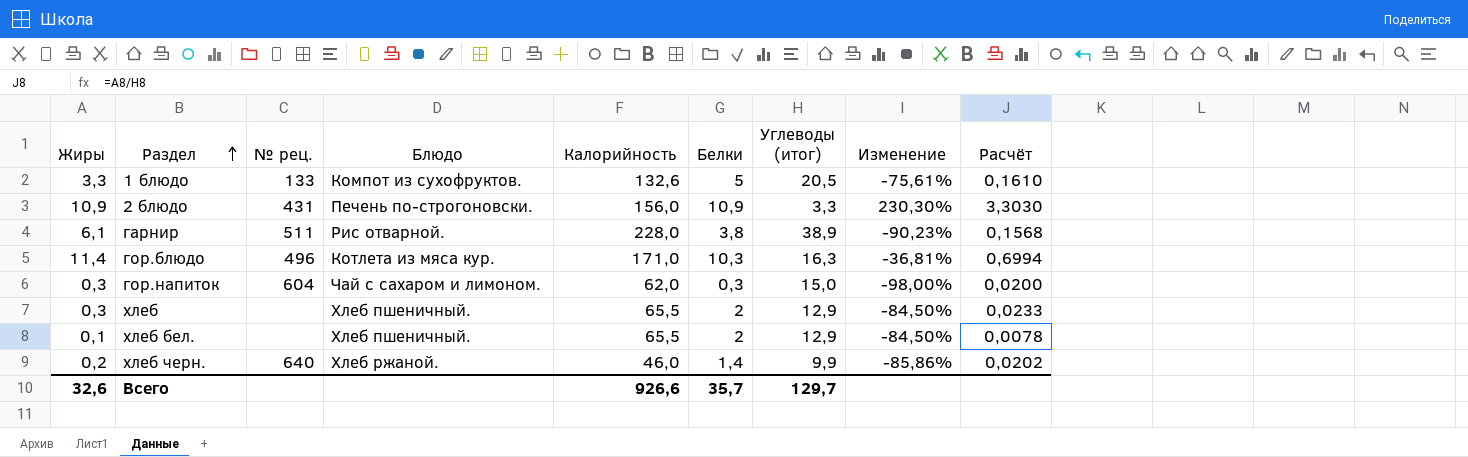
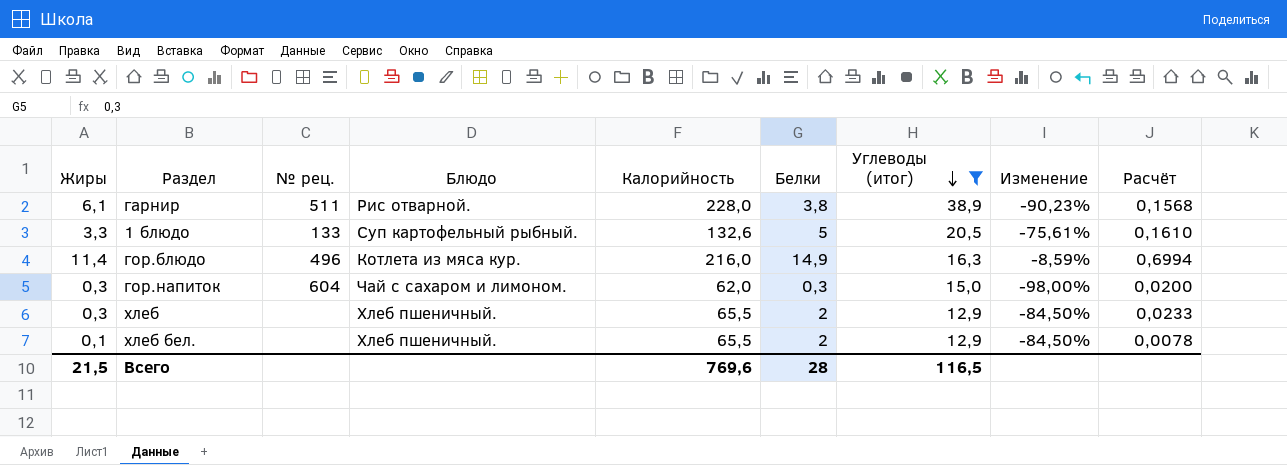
filter: none -> Углеводы (итог) >= 12,9
row order: Раздел ascending -> Углеводы (итог) descending
1 блюдо | Блюдо: Компот из сухофруктов. -> Суп картофельный рыбный.
гор.блюдо | Калорийность: 171,0 -> 216,0
гор.блюдо | Белки: 10,3 -> 14,9
гор.блюдо | Изменение: -36,81% -> -8,59%
Всего | Жиры: 32,6 -> 21,5
Всего | Калорийность: 926,6 -> 769,6
Всего | Белки: 35,7 -> 28
Всего | Углеводы (итог): 129,7 -> 116,5

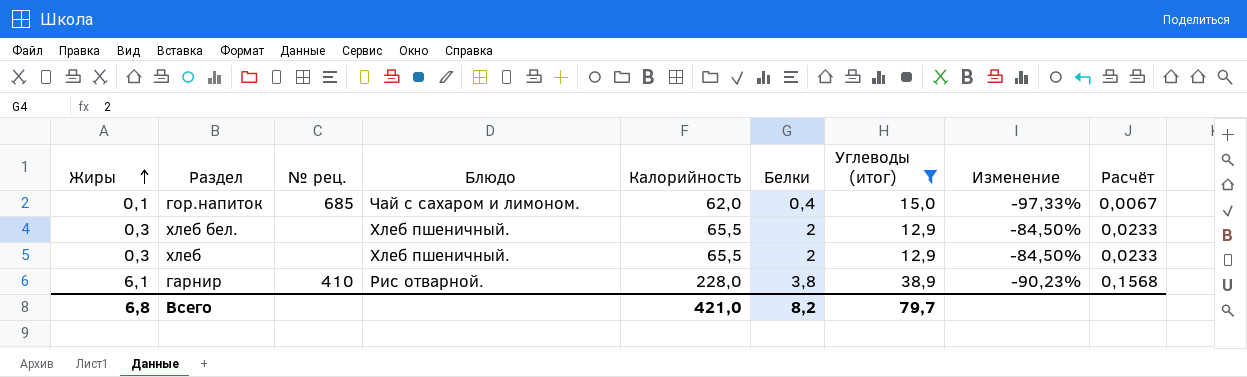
row order: Углеводы (итог) descending -> Жиры ascending
row 1 блюдо: 3,3 | 133 | Суп картофельный рыбный. | 132,6 | 5 | 20,5 | -75,61% | 0,1610 -> none
row гор.блюдо: 11,4 | 496 | Котлета из мяса кур. | 216,0 | 14,9 | 16,3 | -8,59% | 0,6994 -> none
гор.напиток | Жиры: 0,3 -> 0,1
гор.напиток | № рец.: 604 -> 685
гор.напиток | Белки: 0,3 -> 0,4
гор.напиток | Изменение: -98,00% -> -97,33%
гор.напиток | Расчёт: 0,0200 -> 0,0067
хлеб бел. | Жиры: 0,1 -> 0,3
хлеб бел. | Расчёт: 0,0078 -> 0,0233
гарнир | № рец.: 511 -> 410
Всего | Жиры: 21,5 -> 6,8
Всего | Калорийность: 769,6 -> 421,0
Всего | Белки: 28 -> 8,2
Всего | Углеводы (итог): 116,5 -> 79,7

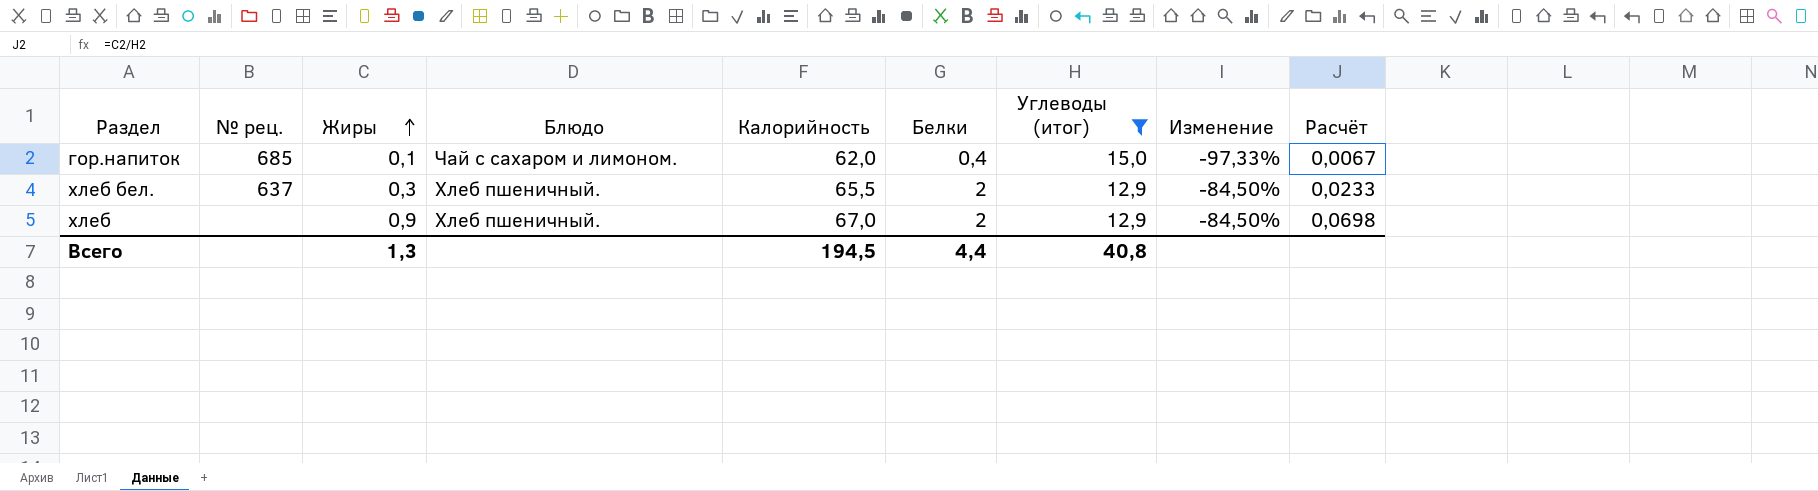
column Жиры | position: 1 -> 3
row гарнир: 6,1 | 410 | Рис отварной. | 228,0 | 3,8 | 38,9 | -90,23% | 0,1568 -> none
хлеб бел. | № рец.: none -> 637
хлеб | Жиры: 0,3 -> 0,9
хлеб | Калорийность: 65,5 -> 67,0
хлеб | Расчёт: 0,0233 -> 0,0698
Всего | Жиры: 6,8 -> 1,3
Всего | Калорийность: 421,0 -> 194,5
Всего | Белки: 8,2 -> 4,4
Всего | Углеводы (итог): 79,7 -> 40,8

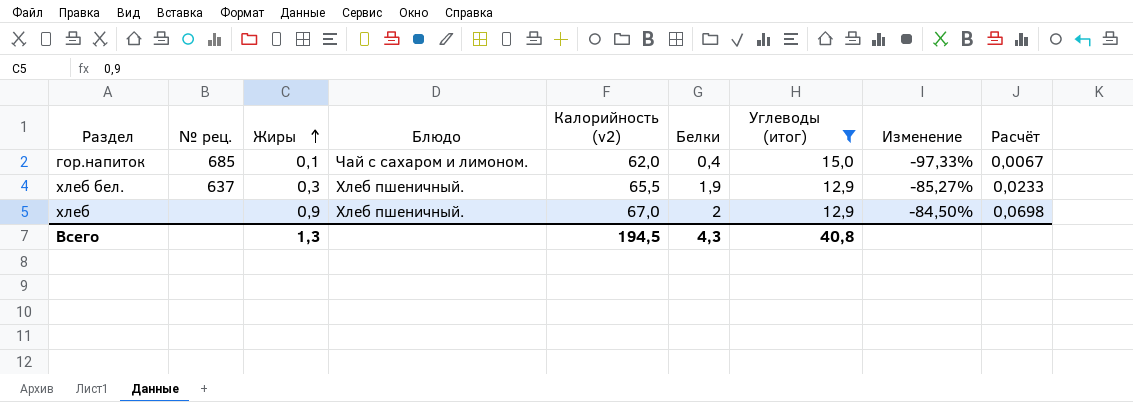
column name: Калорийность -> Калорийность (v2)
хлеб бел. | Белки: 2 -> 1,9
хлеб бел. | Изменение: -84,50% -> -85,27%
Всего | Белки: 4,4 -> 4,3

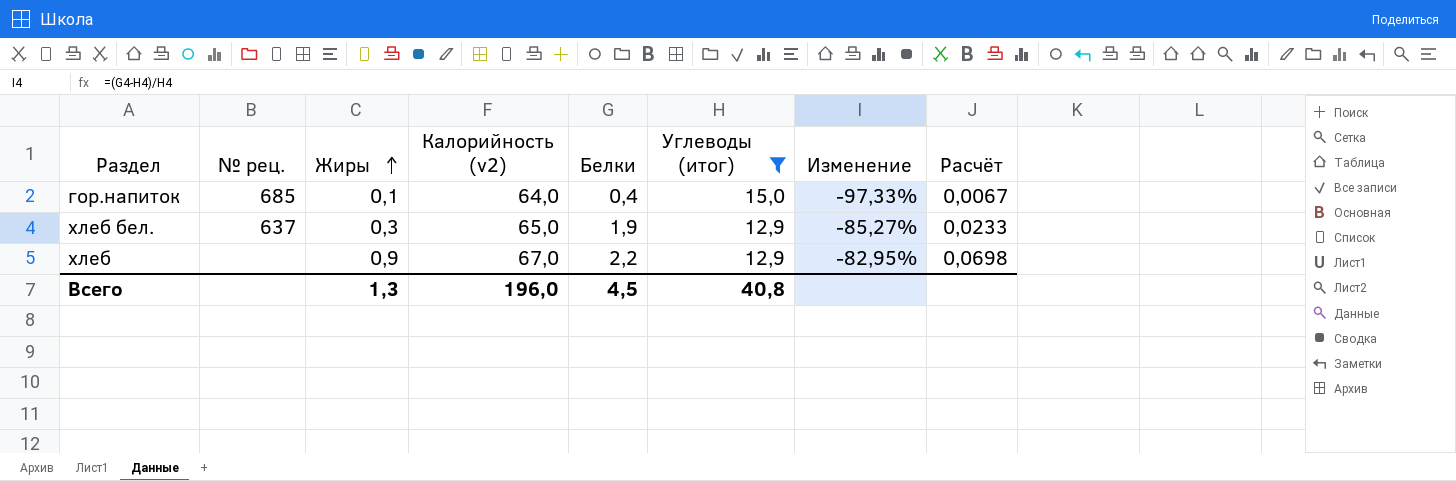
column Блюдо | position: 4 -> none
гор.напиток | Калорийность (v2): 62,0 -> 64,0
хлеб бел. | Калорийность (v2): 65,5 -> 65,0
хлеб | Белки: 2 -> 2,2
хлеб | Изменение: -84,50% -> -82,95%
Всего | Калорийность (v2): 194,5 -> 196,0
Всего | Белки: 4,3 -> 4,5

